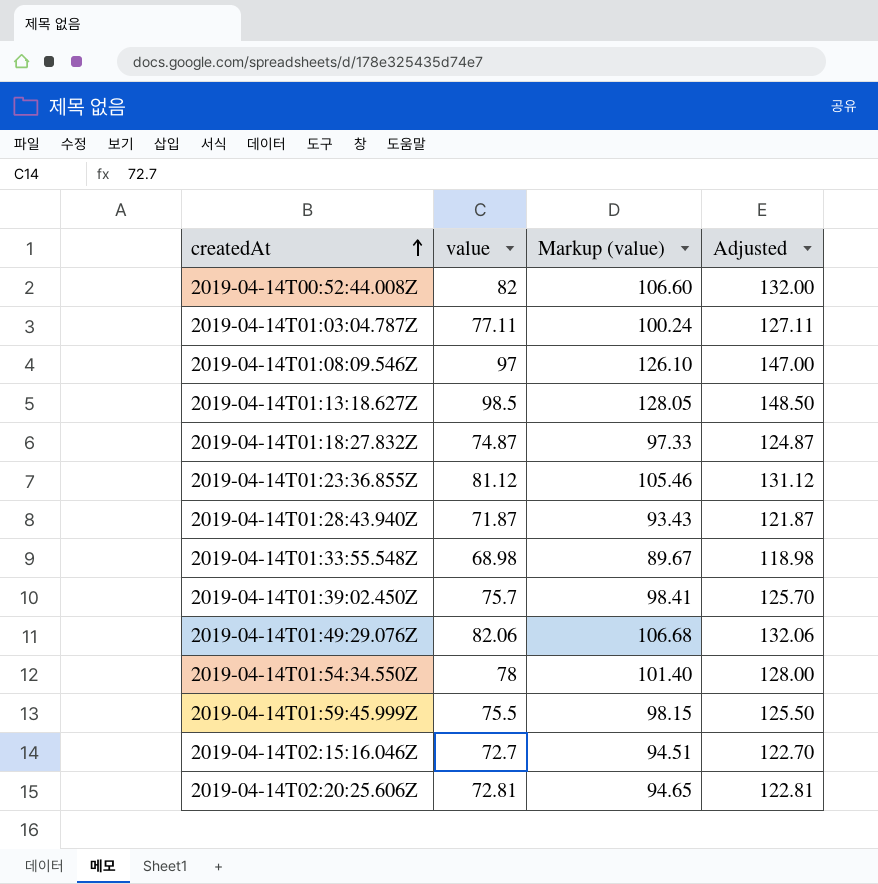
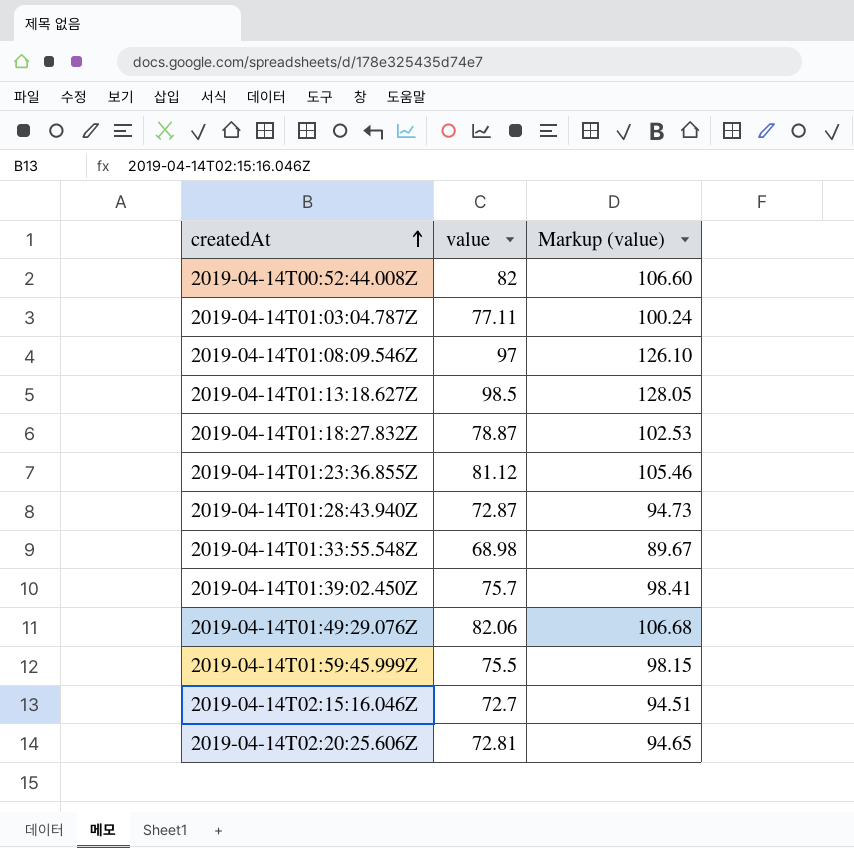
column Adjusted | formula: [value] + 50 -> none
row 2019-04-14T01:54:34.550Z: 78 | 101.40 | 128.00 -> none
2019-04-14T01:18:27.832Z | value: 74.87 -> 78.87
2019-04-14T01:18:27.832Z | Markup (value): 97.33 -> 102.53
2019-04-14T01:28:43.940Z | value: 71.87 -> 72.87
2019-04-14T01:28:43.940Z | Markup (value): 93.43 -> 94.73

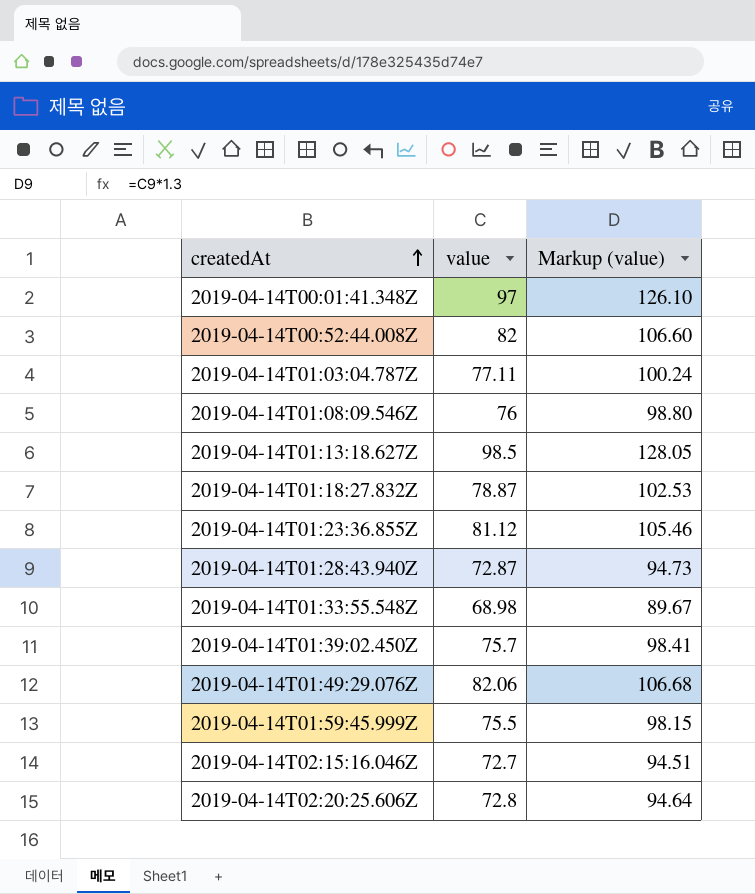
row 2019-04-14T00:01:41.348Z: none -> 97 | 126.10
2019-04-14T01:08:09.546Z | value: 97 -> 76
2019-04-14T01:08:09.546Z | Markup (value): 126.10 -> 98.80
2019-04-14T02:20:25.606Z | value: 72.81 -> 72.8
2019-04-14T02:20:25.606Z | Markup (value): 94.65 -> 94.64

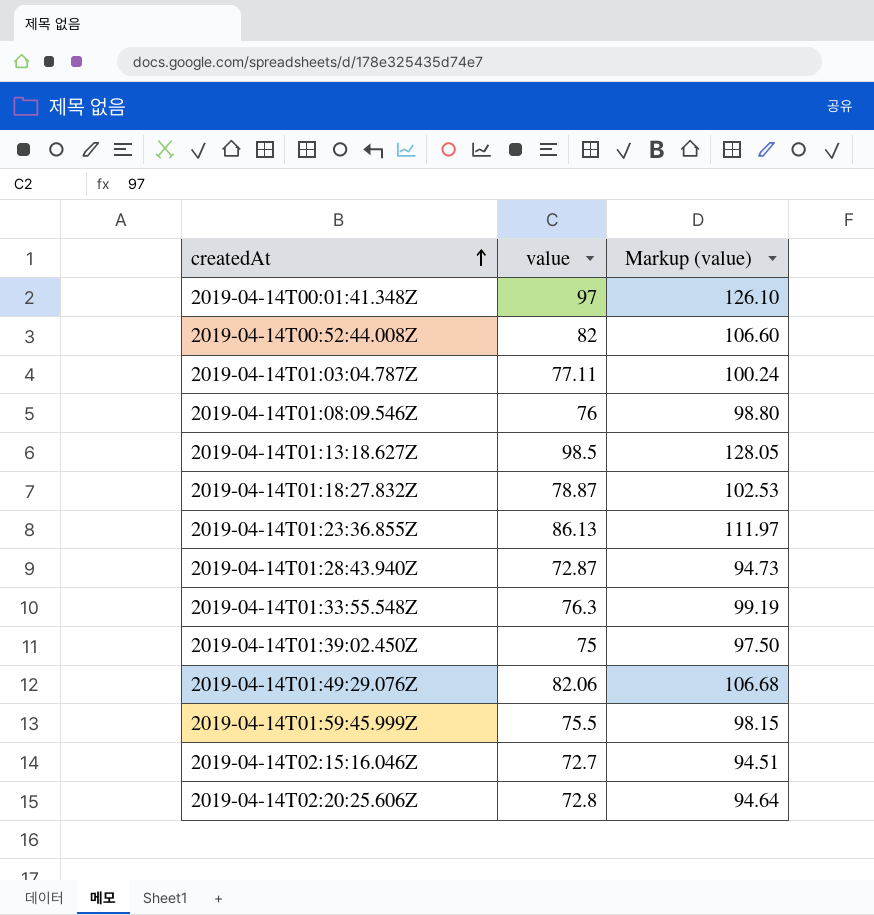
2019-04-14T01:23:36.855Z | value: 81.12 -> 86.13
2019-04-14T01:23:36.855Z | Markup (value): 105.46 -> 111.97
2019-04-14T01:33:55.548Z | value: 68.98 -> 76.3
2019-04-14T01:33:55.548Z | Markup (value): 89.67 -> 99.19
2019-04-14T01:39:02.450Z | value: 75.7 -> 75
2019-04-14T01:39:02.450Z | Markup (value): 98.41 -> 97.50

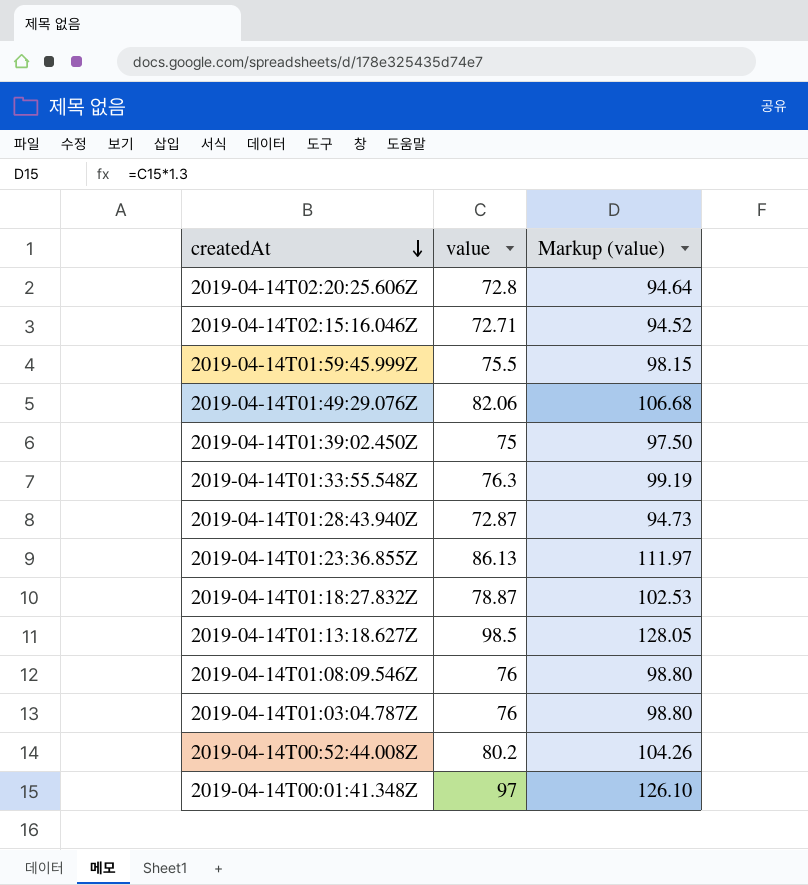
row order: createdAt ascending -> createdAt descending
2019-04-14T02:15:16.046Z | value: 72.7 -> 72.71
2019-04-14T02:15:16.046Z | Markup (value): 94.51 -> 94.52
2019-04-14T01:03:04.787Z | value: 77.11 -> 76
2019-04-14T01:03:04.787Z | Markup (value): 100.24 -> 98.80
2019-04-14T00:52:44.008Z | value: 82 -> 80.2
2019-04-14T00:52:44.008Z | Markup (value): 106.60 -> 104.26

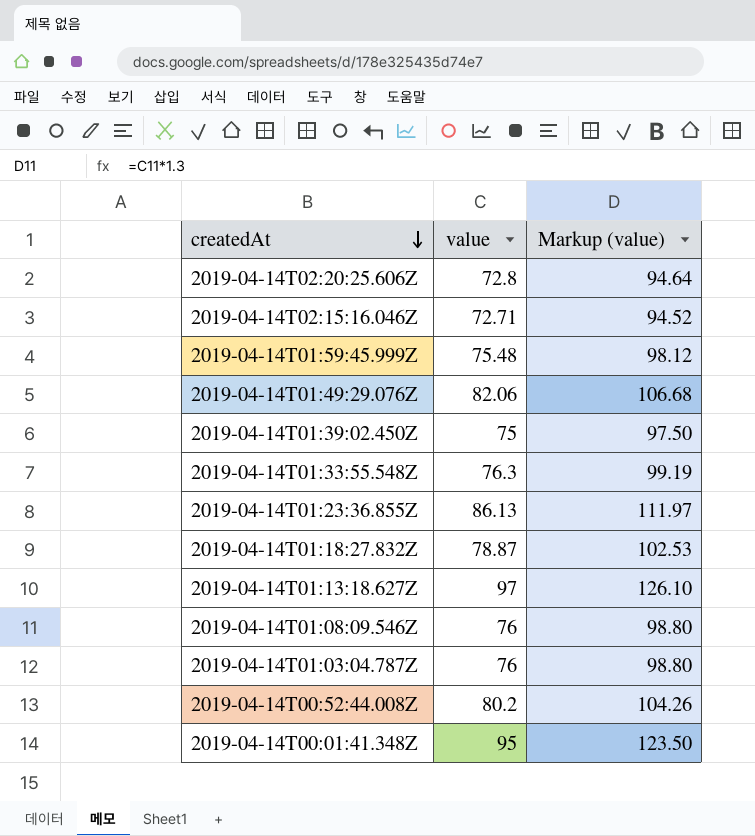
row 2019-04-14T01:28:43.940Z: 72.87 | 94.73 -> none
2019-04-14T01:59:45.999Z | value: 75.5 -> 75.48
2019-04-14T01:59:45.999Z | Markup (value): 98.15 -> 98.12
2019-04-14T01:13:18.627Z | value: 98.5 -> 97
2019-04-14T01:13:18.627Z | Markup (value): 128.05 -> 126.10
2019-04-14T00:01:41.348Z | value: 97 -> 95
2019-04-14T00:01:41.348Z | Markup (value): 126.10 -> 123.50

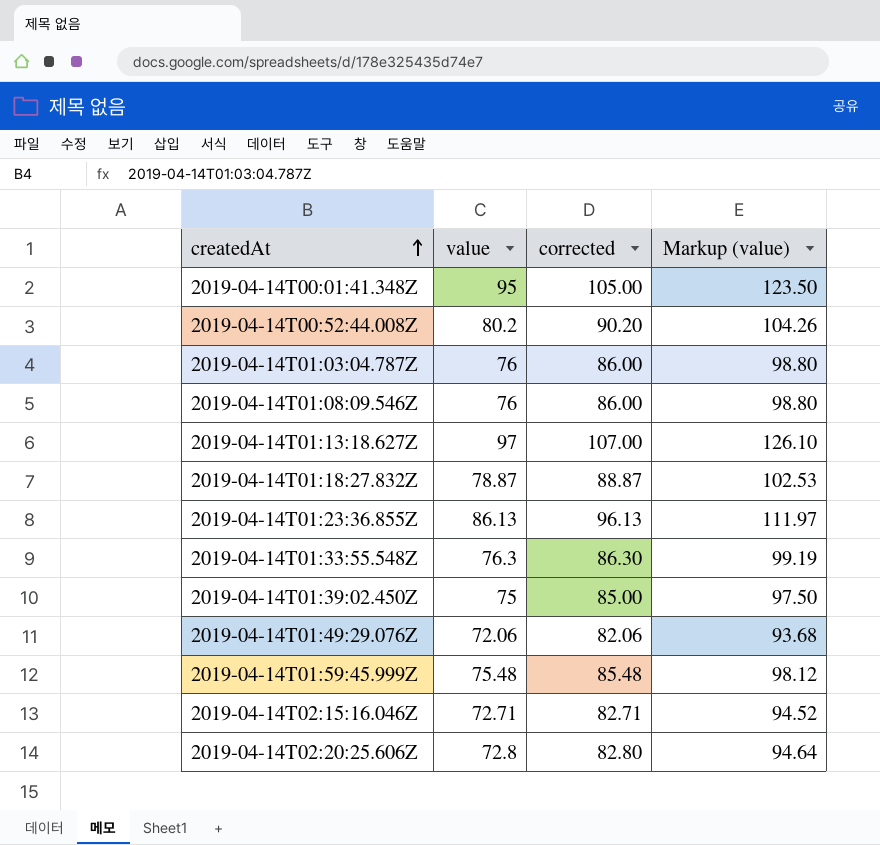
row order: createdAt descending -> createdAt ascending
column corrected | formula: none -> [value] + 10
2019-04-14T01:49:29.076Z | value: 82.06 -> 72.06
2019-04-14T01:49:29.076Z | Markup (value): 106.68 -> 93.68

